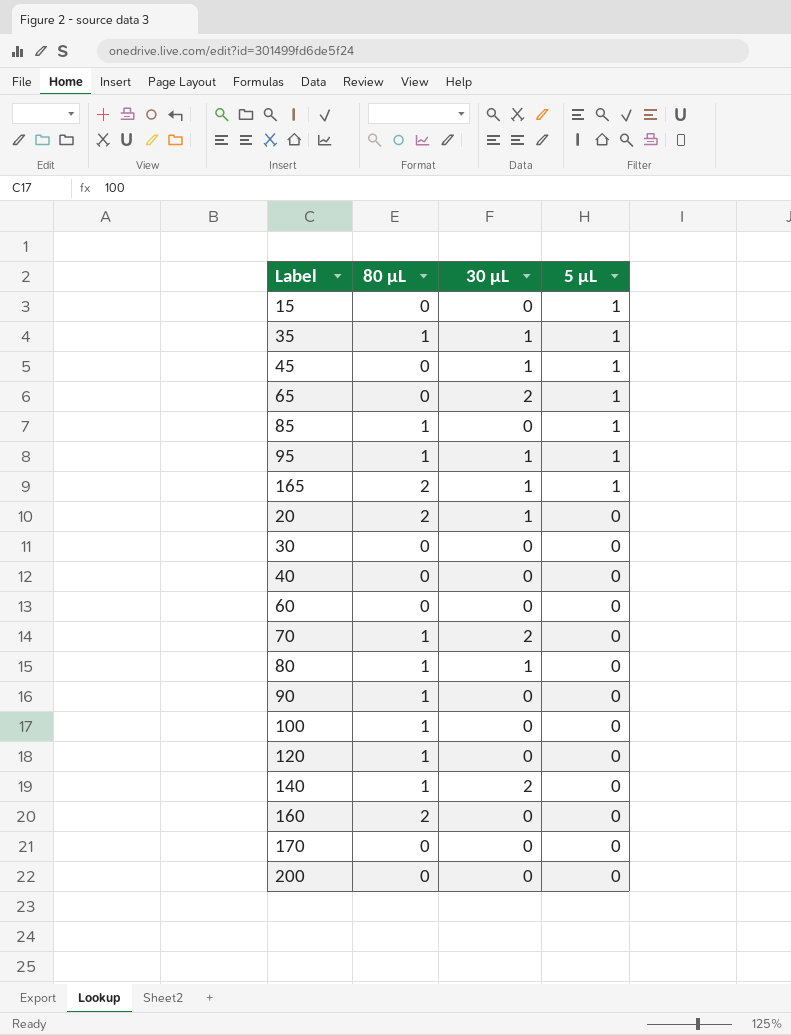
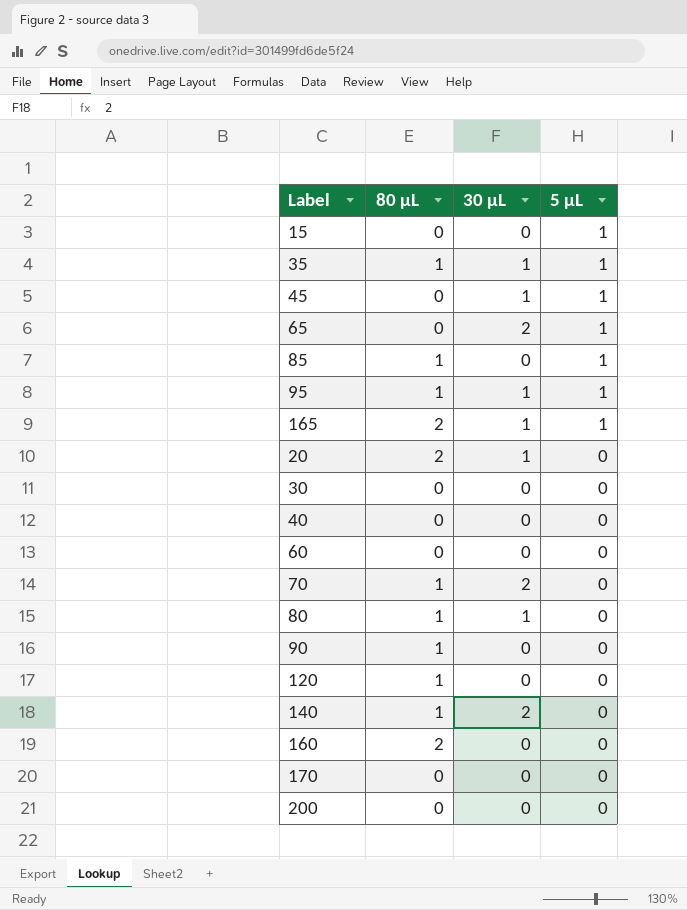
row 100: 1 | 0 | 0 -> none

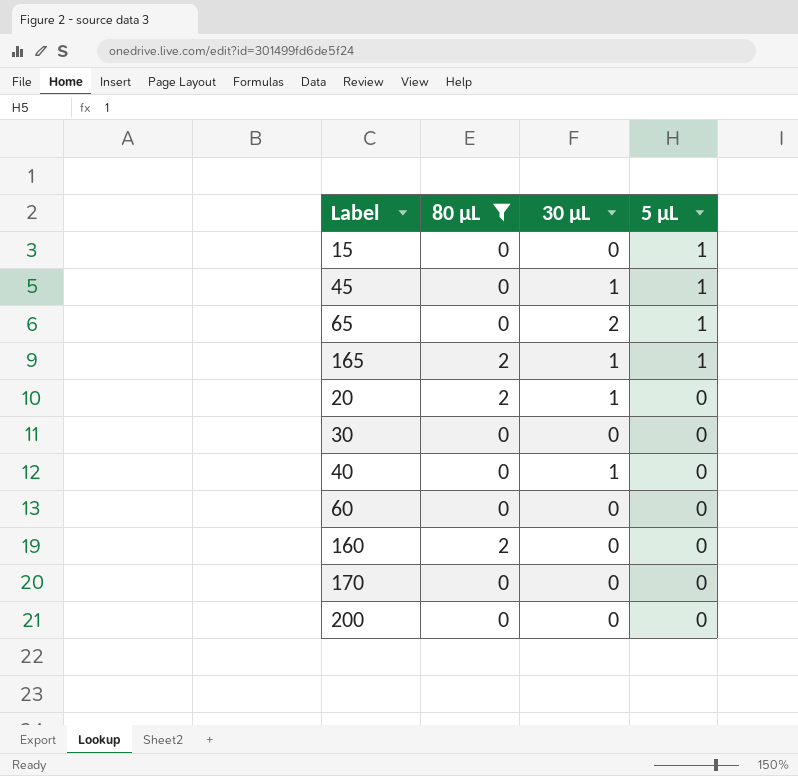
filter: none -> 80 µL != 1
40 | 30 µL: 0 -> 1

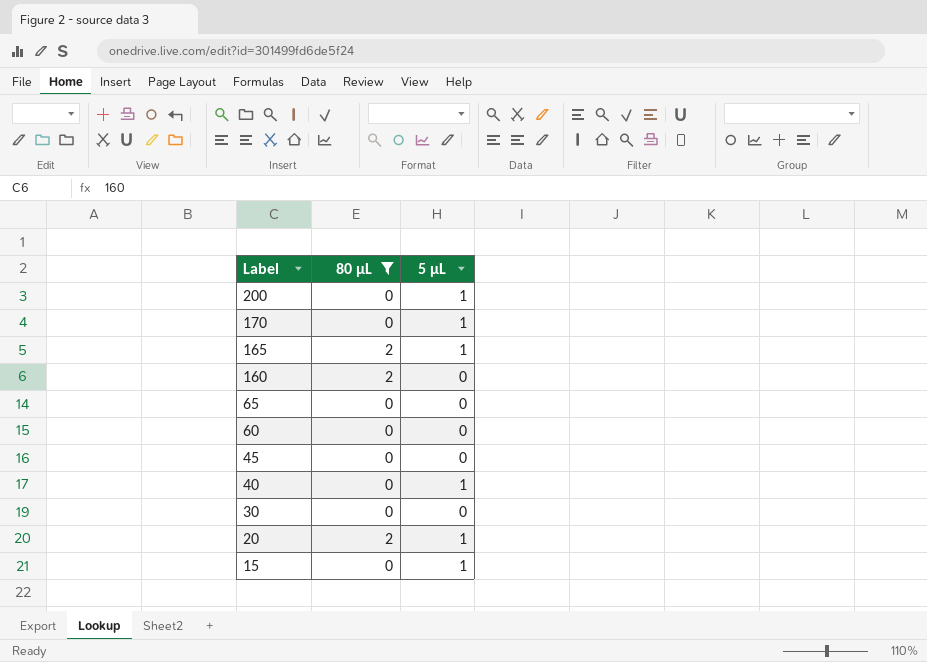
row order: 5 µL descending -> Label descending
column 30 µL | position: 3 -> none
200 | 5 µL: 0 -> 1
170 | 5 µL: 0 -> 1
65 | 5 µL: 1 -> 0
45 | 5 µL: 1 -> 0
40 | 5 µL: 0 -> 1
20 | 5 µL: 0 -> 1

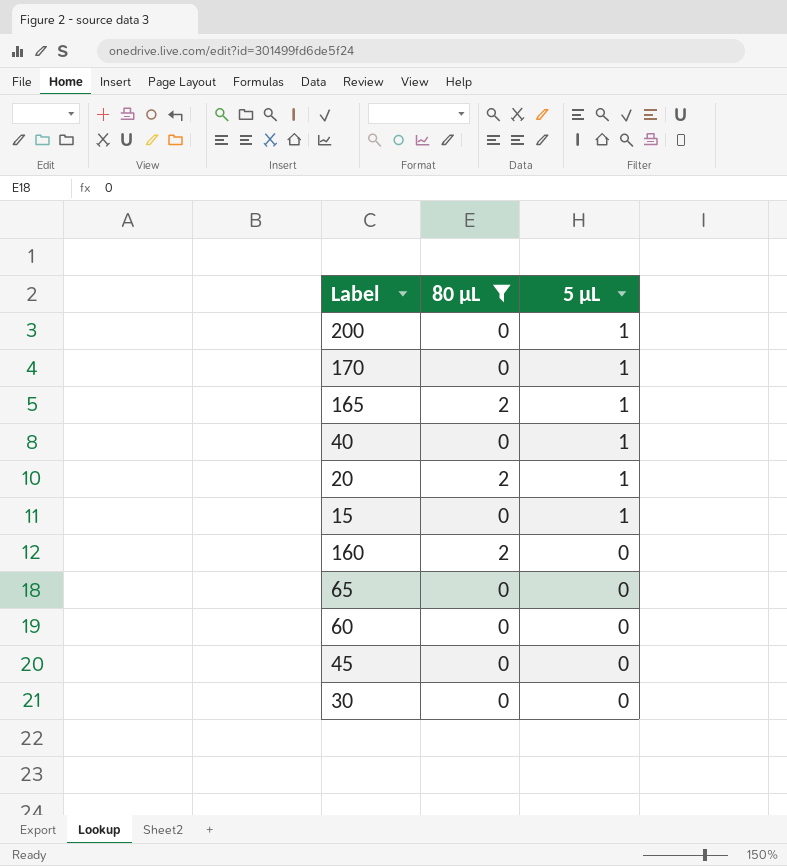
row order: Label descending -> 5 µL descending

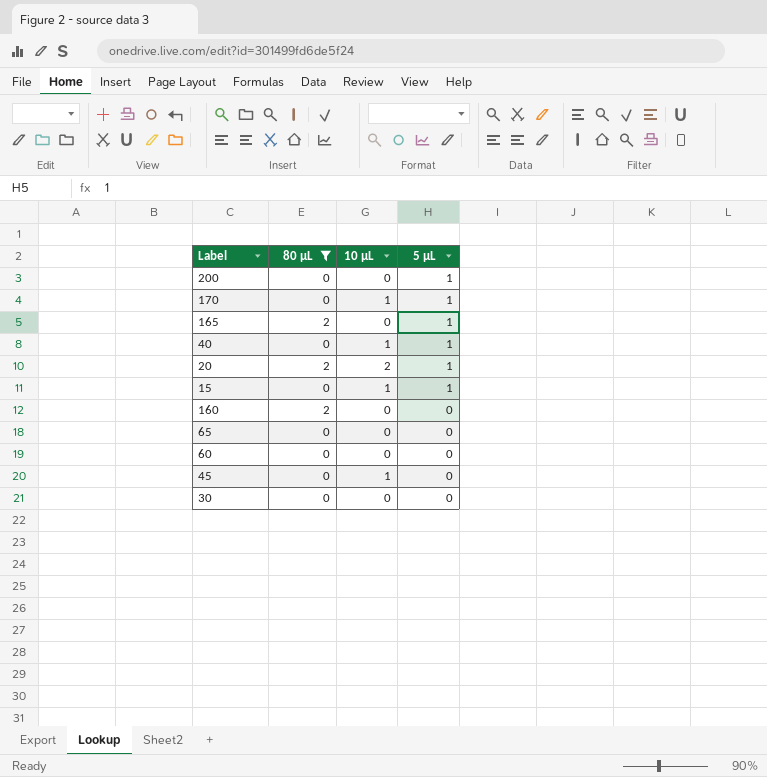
column 10 µL | position: none -> 3

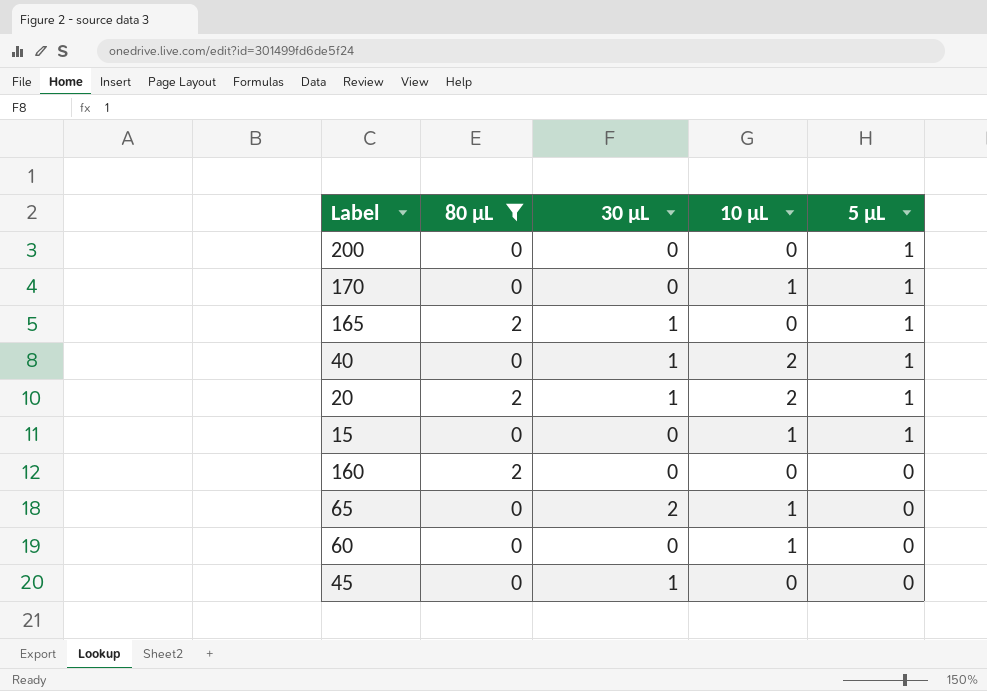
column 30 µL | position: none -> 3
row 30: 0 | 0 | 0 -> none
40 | 10 µL: 1 -> 2
65 | 10 µL: 0 -> 1
60 | 10 µL: 0 -> 1
45 | 10 µL: 1 -> 0

